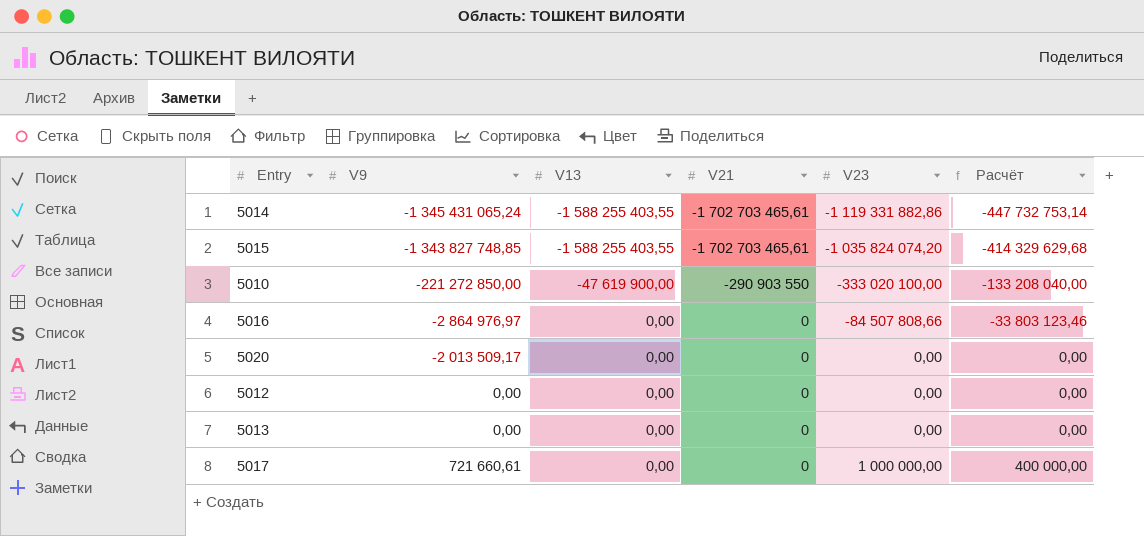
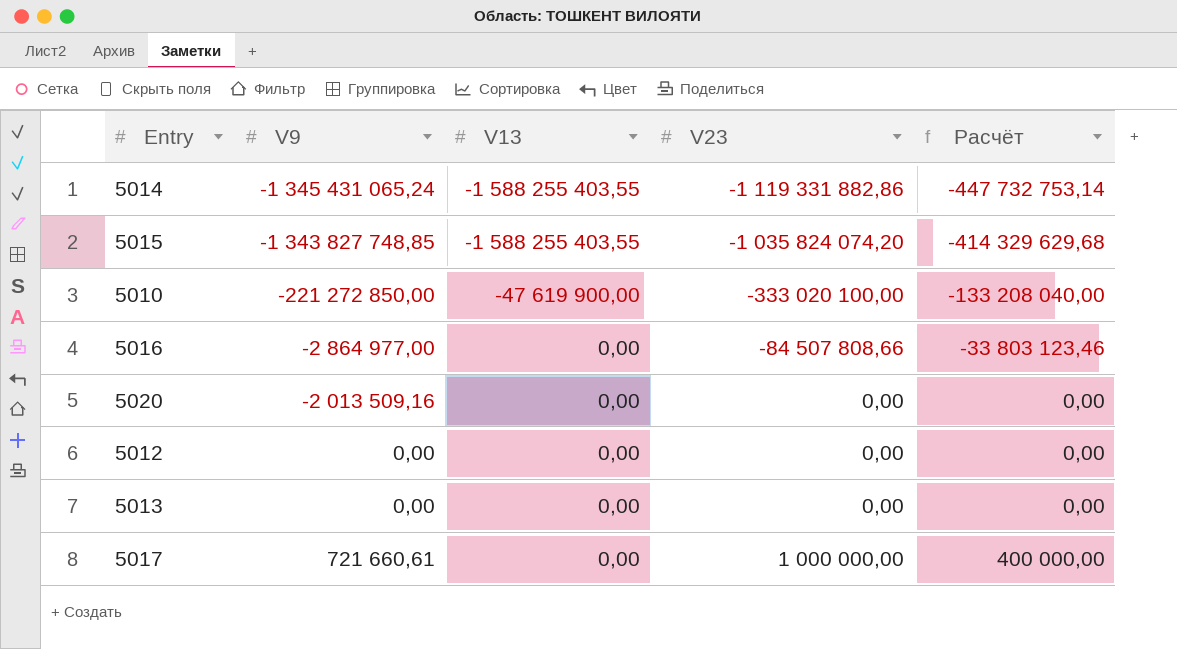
column V21 | position: 4 -> none
5016 | V9: -2 864 976,97 -> -2 864 977,00
5020 | V9: -2 013 509,17 -> -2 013 509,16

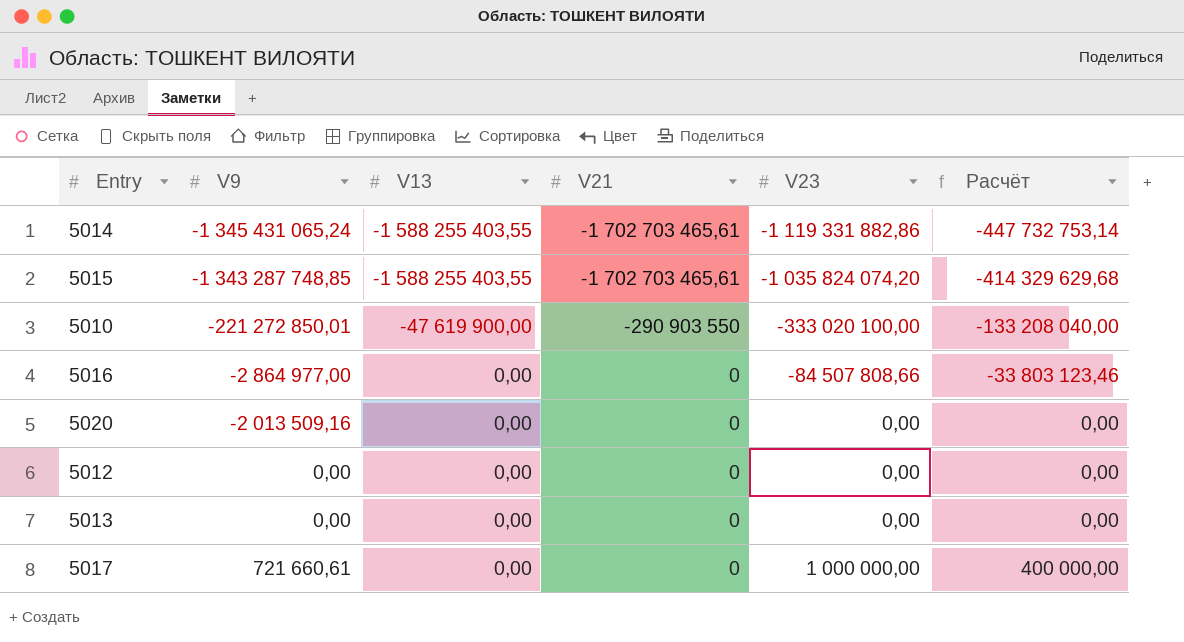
column V21 | position: none -> 4
5015 | V9: -1 343 827 748,85 -> -1 343 287 748,85
5010 | V9: -221 272 850,00 -> -221 272 850,01

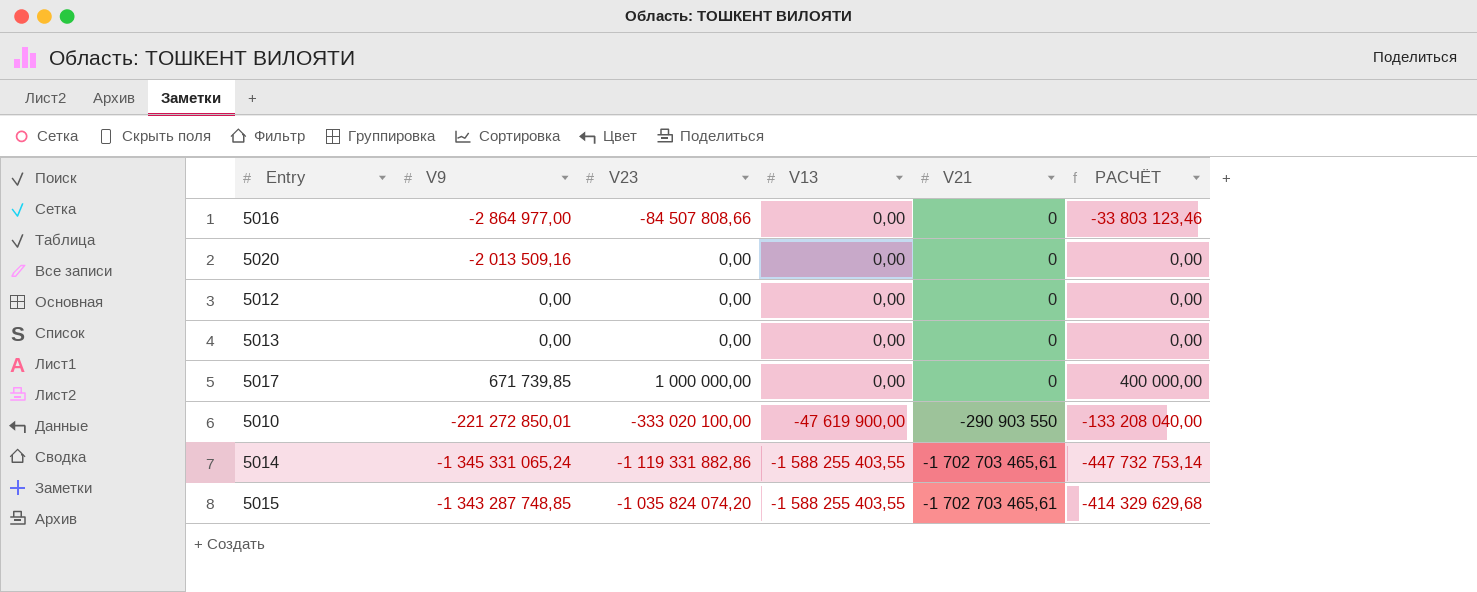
row order: V9 ascending -> V13 descending
column V23 | position: 5 -> 3
column name: Расчёт -> РАСЧЁТ
5017 | V9: 721 660,61 -> 671 739,85
5014 | V9: -1 345 431 065,24 -> -1 345 331 065,24

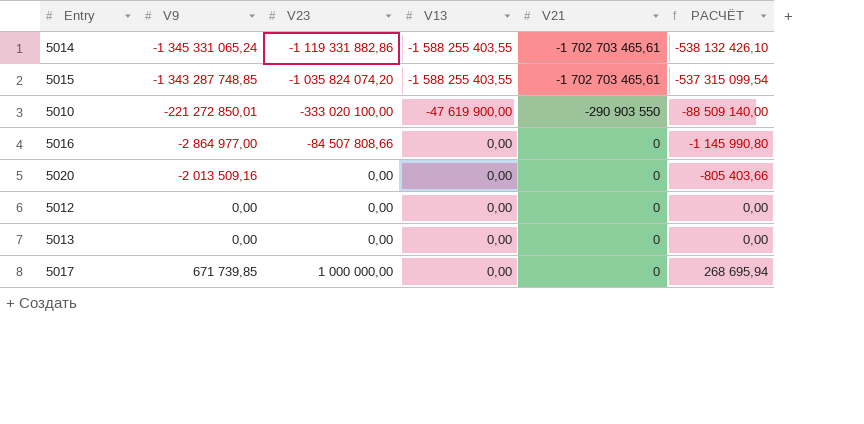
row order: V13 descending -> V9 ascending
column РАСЧЁТ | formula: [V23] * 0,4 -> [V9] * 0,4

